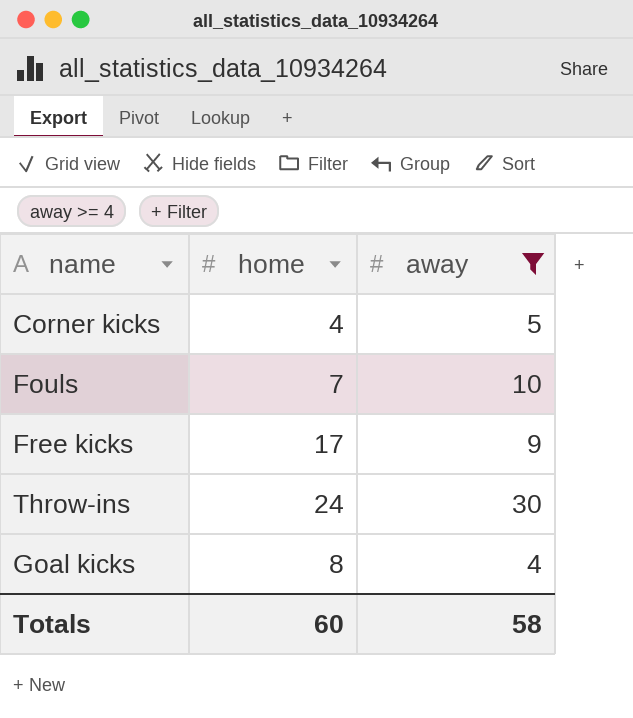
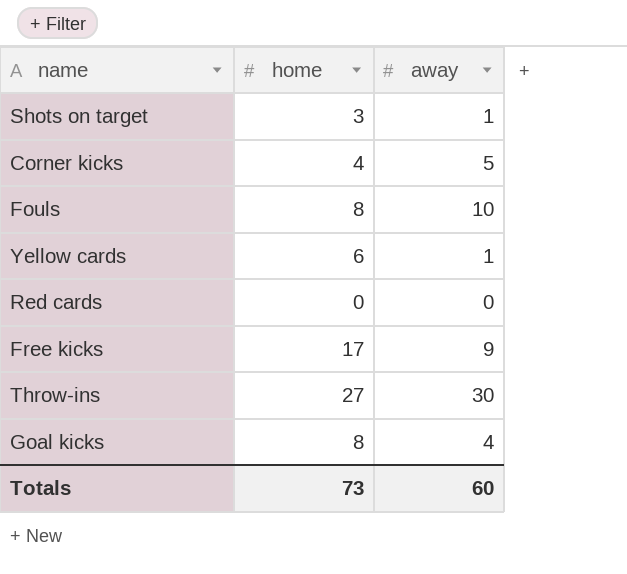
filter: away >= 4 -> none
Fouls | home: 7 -> 8
Throw-ins | home: 24 -> 27
Totals | home: 60 -> 73
Totals | away: 58 -> 60

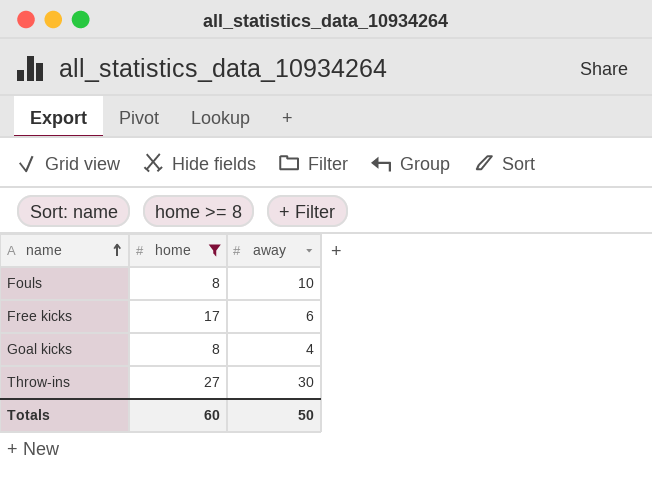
filter: none -> home >= 8
row order: none -> name ascending
Free kicks | away: 9 -> 6
Totals | home: 73 -> 60
Totals | away: 60 -> 50

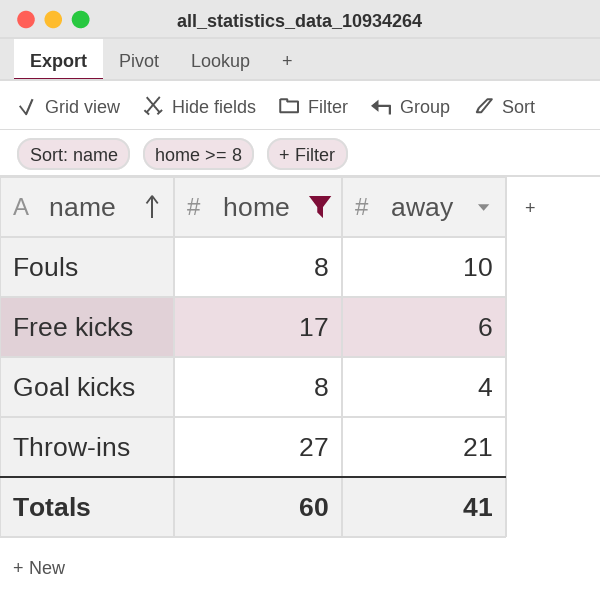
Throw-ins | away: 30 -> 21
Totals | away: 50 -> 41

